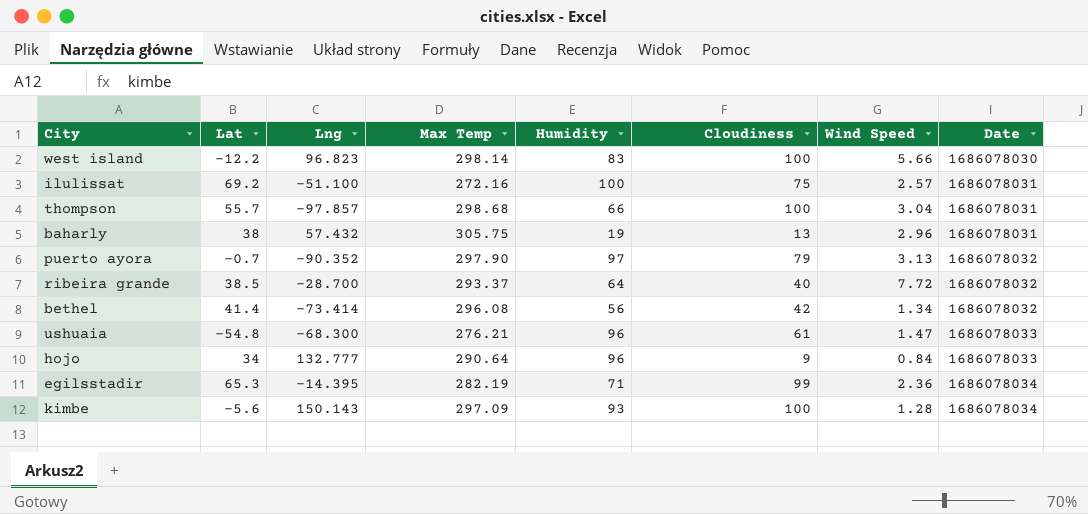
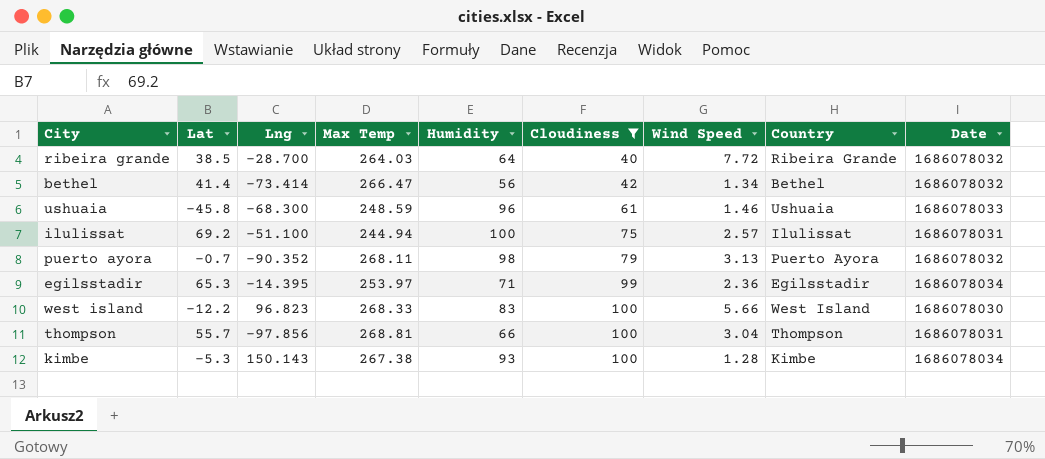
filter: none -> Cloudiness >= 40
row order: Date ascending -> Cloudiness ascending
column Country | position: none -> 8
ribeira grande | Max Temp: 293.37 -> 264.03
bethel | Max Temp: 296.08 -> 266.47
ushuaia | Lat: -54.8 -> -45.8
ushuaia | Max Temp: 276.21 -> 248.59
ushuaia | Wind Speed: 1.47 -> 1.46
ilulissat | Max Temp: 272.16 -> 244.94
puerto ayora | Max Temp: 297.90 -> 268.11
puerto ayora | Humidity: 97 -> 98
egilsstadir | Max Temp: 282.19 -> 253.97
west island | Max Temp: 298.14 -> 268.33
thompson | Lng: -97.857 -> -97.856
thompson | Max Temp: 298.68 -> 268.81
kimbe | Lat: -5.6 -> -5.3
kimbe | Max Temp: 297.09 -> 267.38

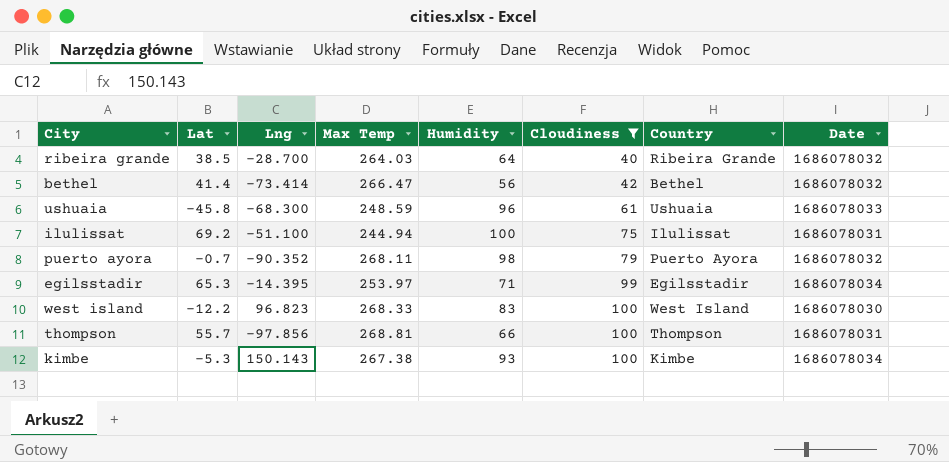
column Wind Speed | position: 7 -> none

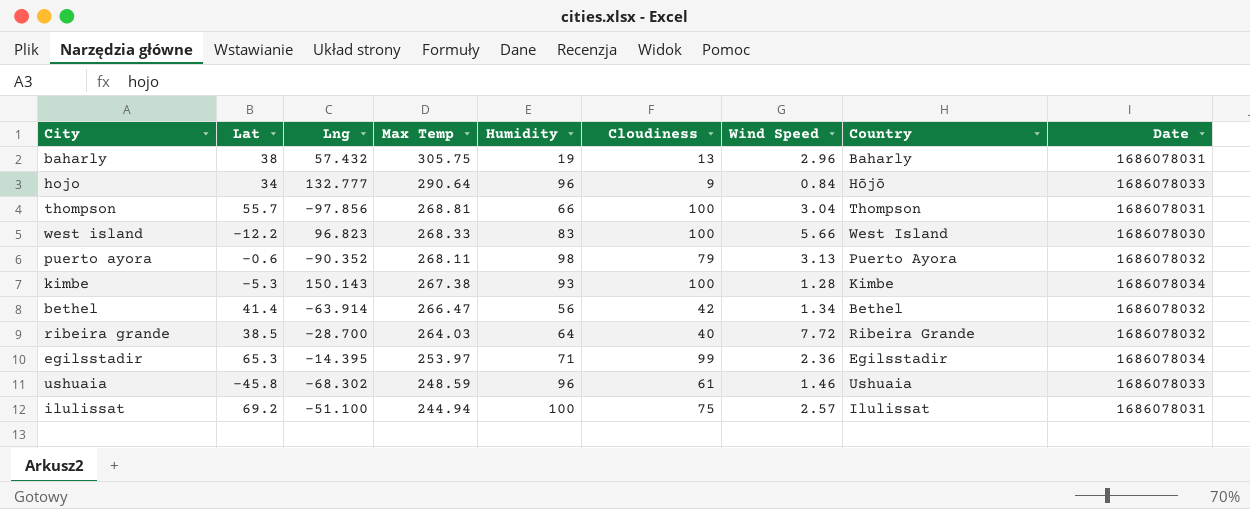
filter: Cloudiness >= 40 -> none
row order: Cloudiness ascending -> Max Temp descending
column Wind Speed | position: none -> 7
puerto ayora | Lat: -0.7 -> -0.6
bethel | Lng: -73.414 -> -63.914
ushuaia | Lng: -68.300 -> -68.302

